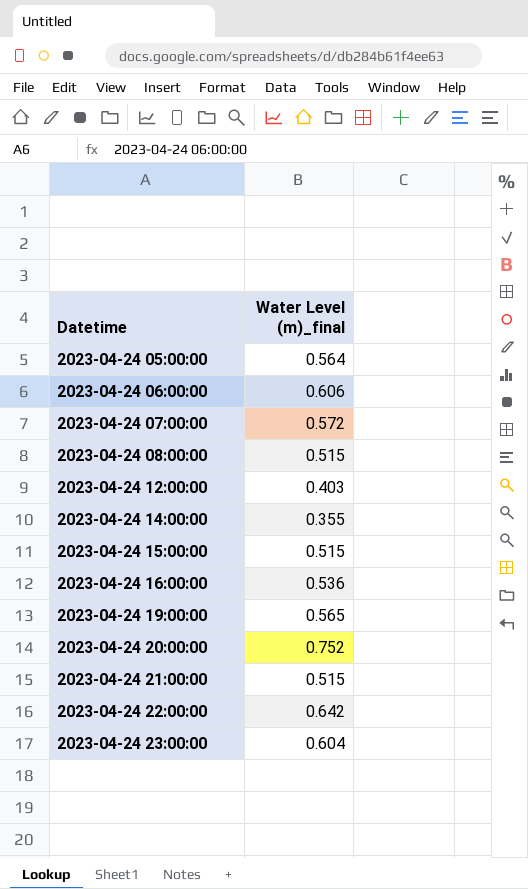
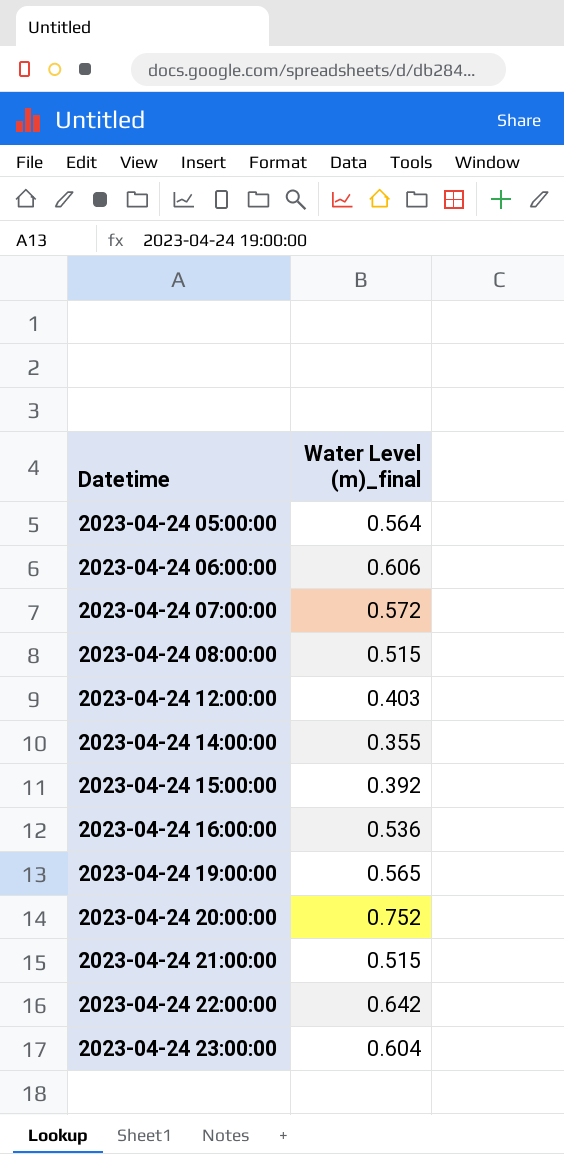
2023-04-24 15:00:00 | Water Level (m)_final: 0.515 -> 0.392

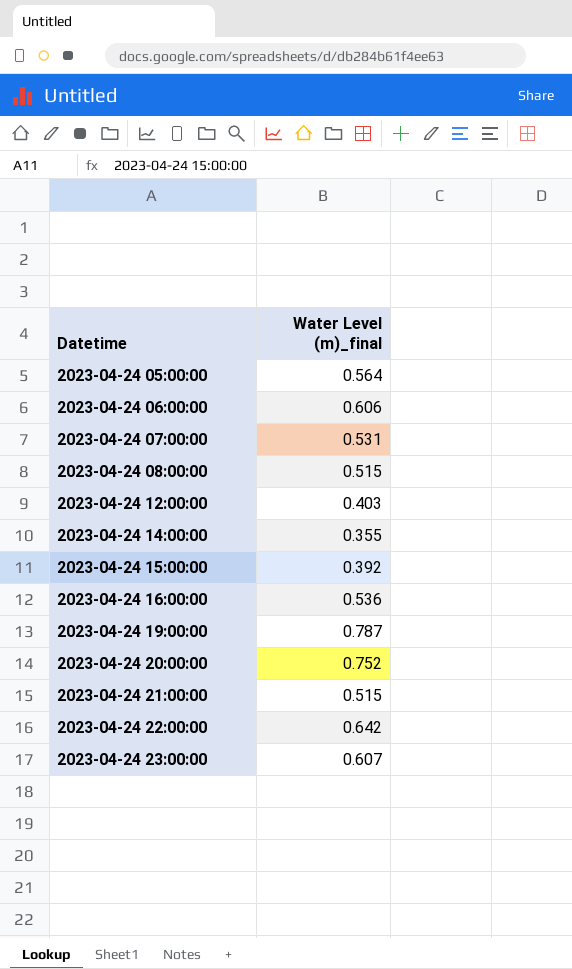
2023-04-24 07:00:00 | Water Level (m)_final: 0.572 -> 0.531
2023-04-24 19:00:00 | Water Level (m)_final: 0.565 -> 0.787
2023-04-24 23:00:00 | Water Level (m)_final: 0.604 -> 0.607

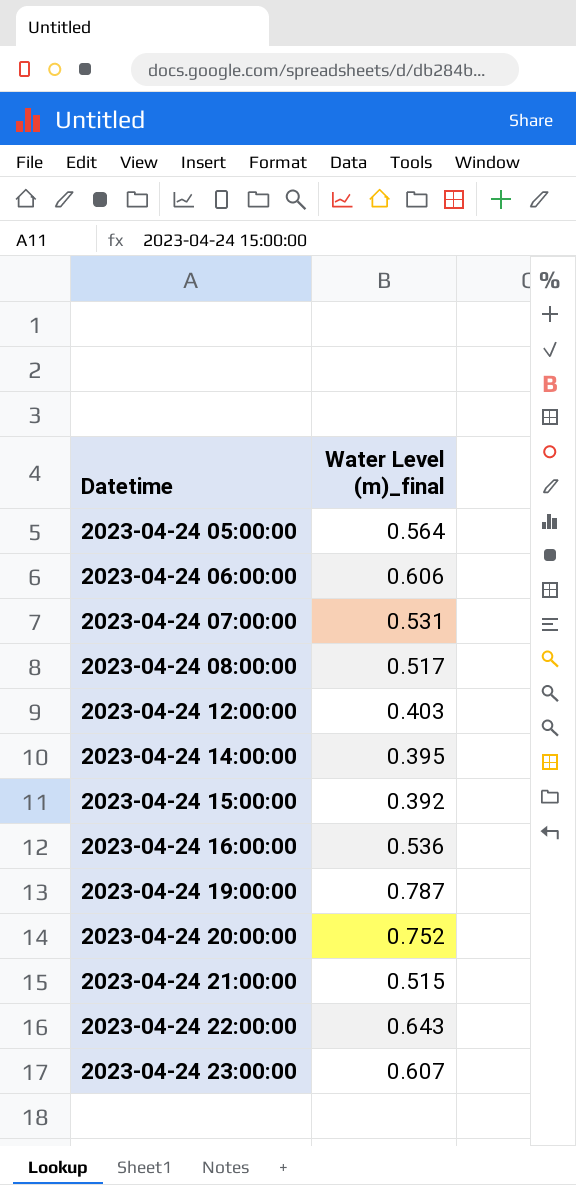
2023-04-24 08:00:00 | Water Level (m)_final: 0.515 -> 0.517
2023-04-24 14:00:00 | Water Level (m)_final: 0.355 -> 0.395
2023-04-24 22:00:00 | Water Level (m)_final: 0.642 -> 0.643

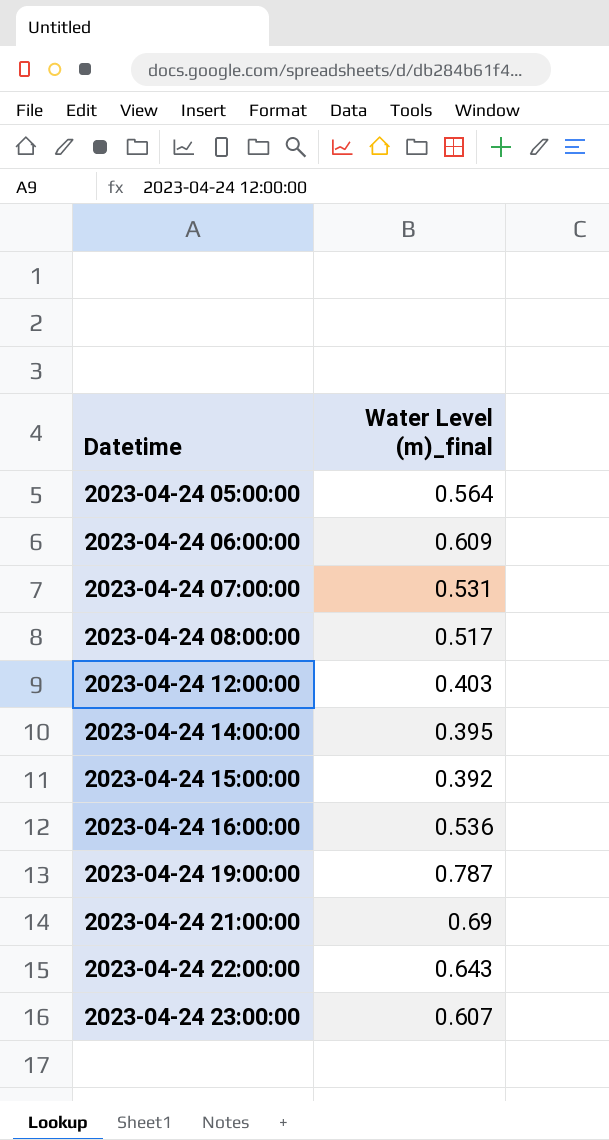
row 2023-04-24 20:00:00: 0.752 -> none
2023-04-24 06:00:00 | Water Level (m)_final: 0.606 -> 0.609
2023-04-24 21:00:00 | Water Level (m)_final: 0.515 -> 0.69

